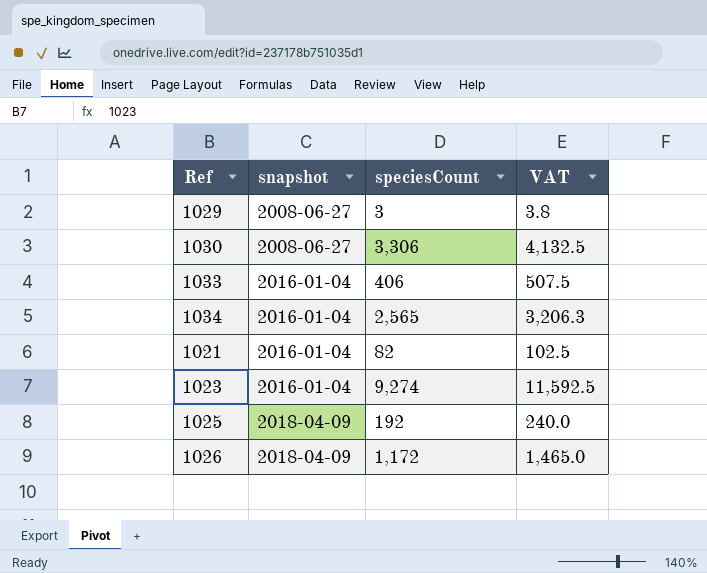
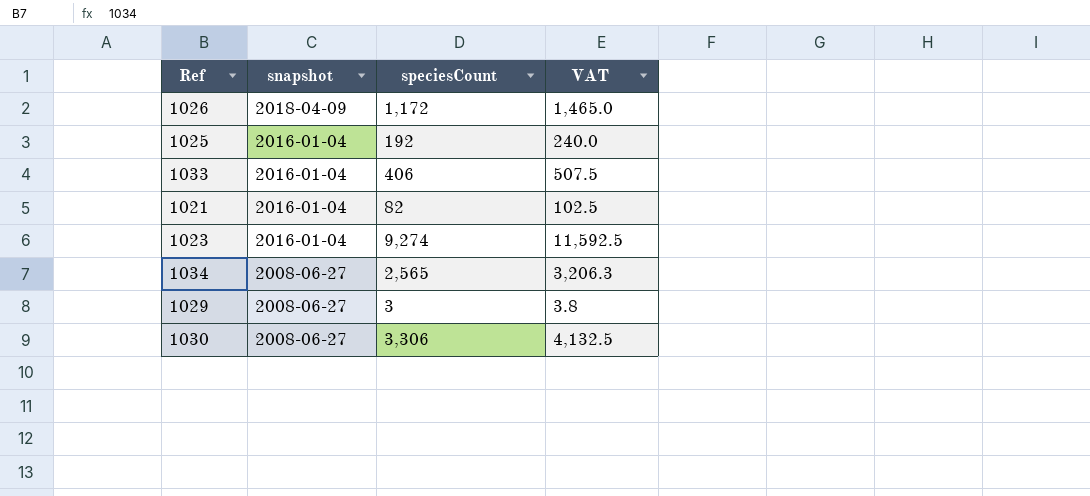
row order: snapshot ascending -> snapshot descending
1025 | snapshot: 2018-04-09 -> 2016-01-04
1034 | snapshot: 2016-01-04 -> 2008-06-27

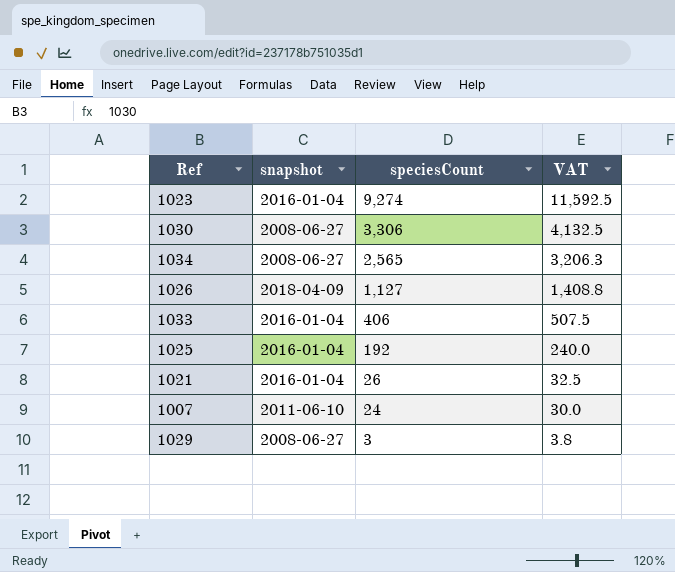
row order: snapshot descending -> speciesCount descending
1026 | speciesCount: 1,172 -> 1,127
1026 | VAT: 1,465.0 -> 1,408.8
1021 | speciesCount: 82 -> 26
1021 | VAT: 102.5 -> 32.5
row 1007: none -> 2011-06-10 | 24 | 30.0

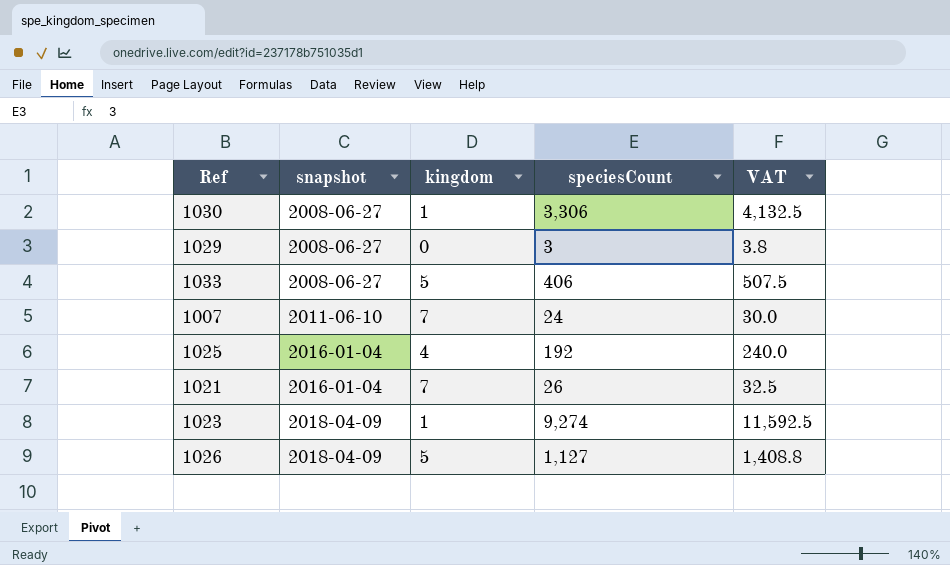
row order: speciesCount descending -> snapshot ascending
column kingdom | position: none -> 3
row 1034: 2008-06-27 | 2,565 | 3,206.3 -> none
1033 | snapshot: 2016-01-04 -> 2008-06-27
1023 | snapshot: 2016-01-04 -> 2018-04-09

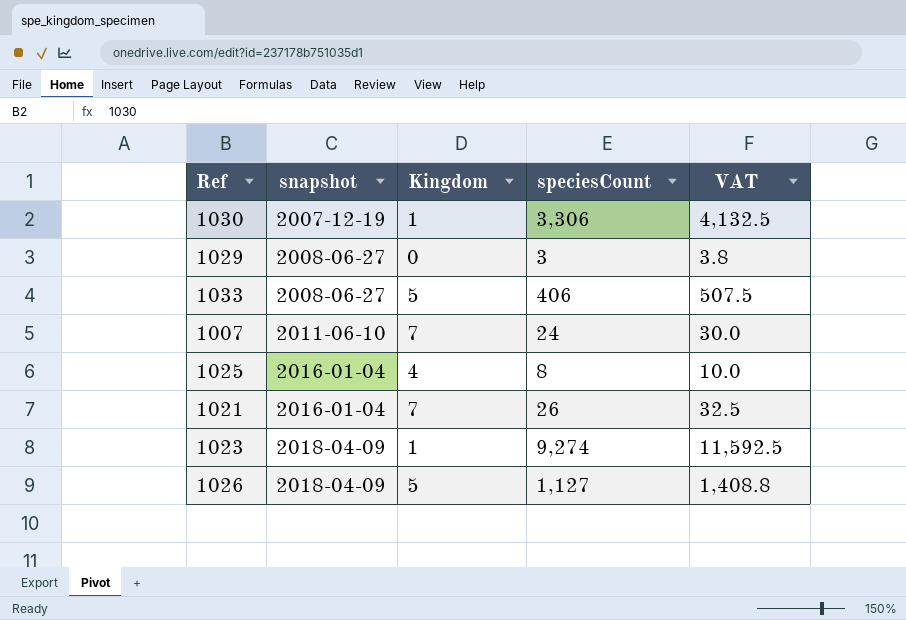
column name: kingdom -> Kingdom
1030 | snapshot: 2008-06-27 -> 2007-12-19
1025 | speciesCount: 192 -> 8
1025 | VAT: 240.0 -> 10.0

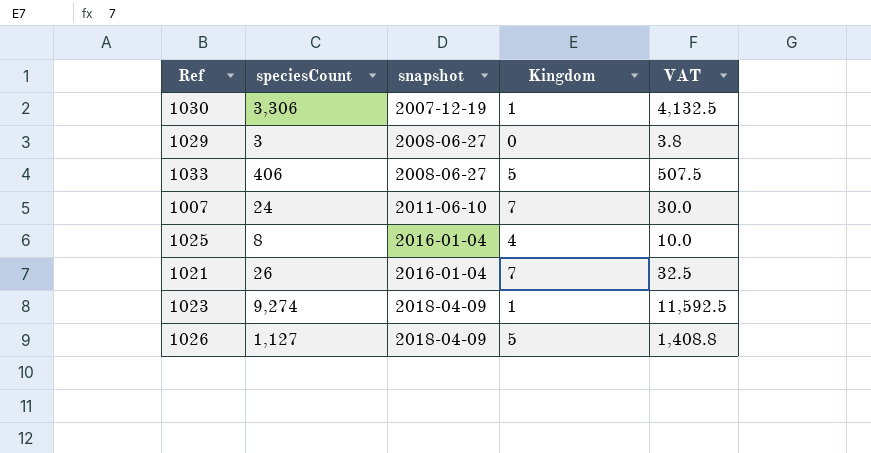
column speciesCount | position: 4 -> 2

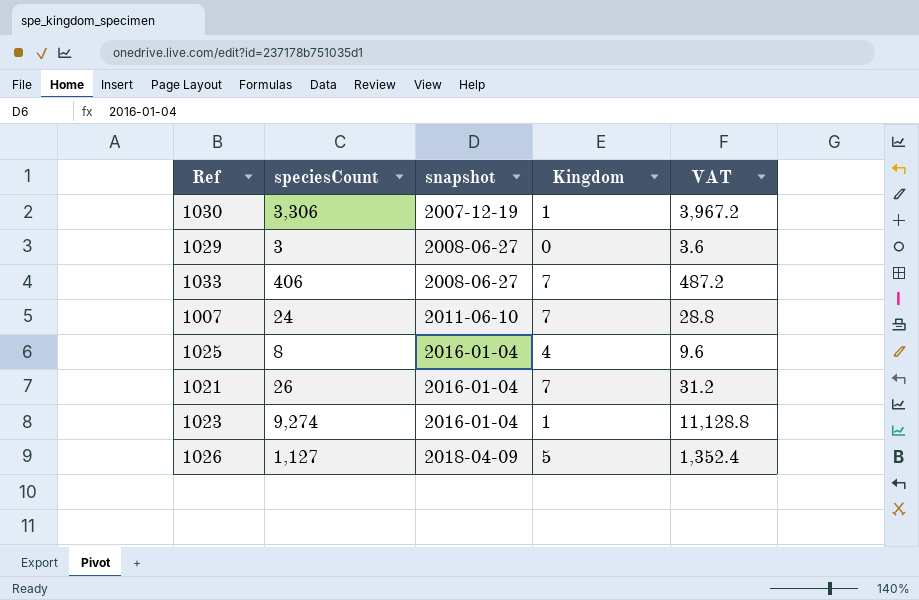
column VAT | formula: [speciesCount] * 1.25 -> [speciesCount] * 1.2
1033 | Kingdom: 5 -> 7
1023 | snapshot: 2018-04-09 -> 2016-01-04

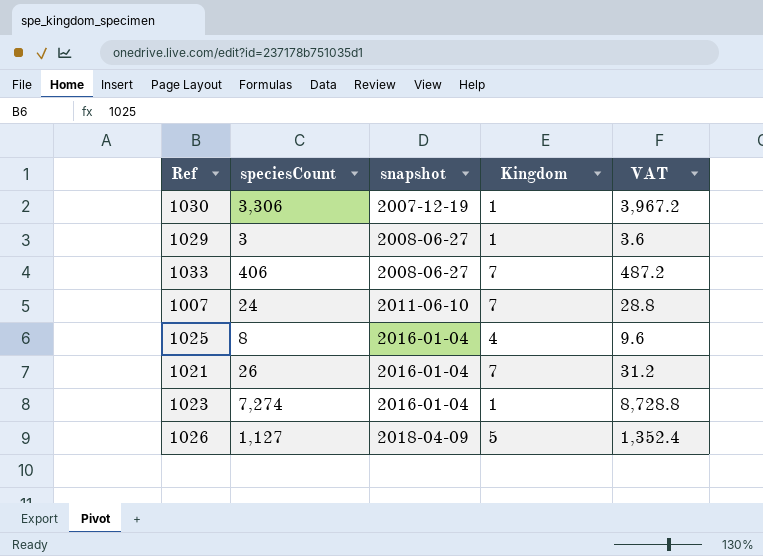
1029 | Kingdom: 0 -> 1
1023 | speciesCount: 9,274 -> 7,274
1023 | VAT: 11,128.8 -> 8,728.8

